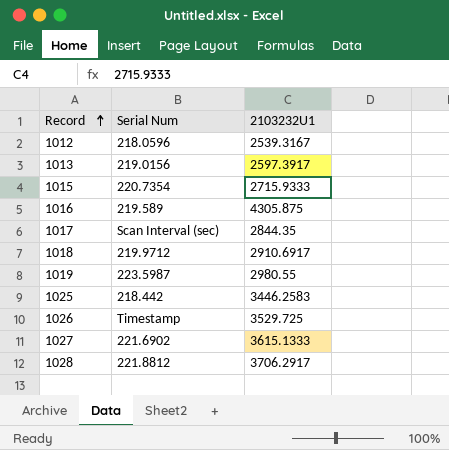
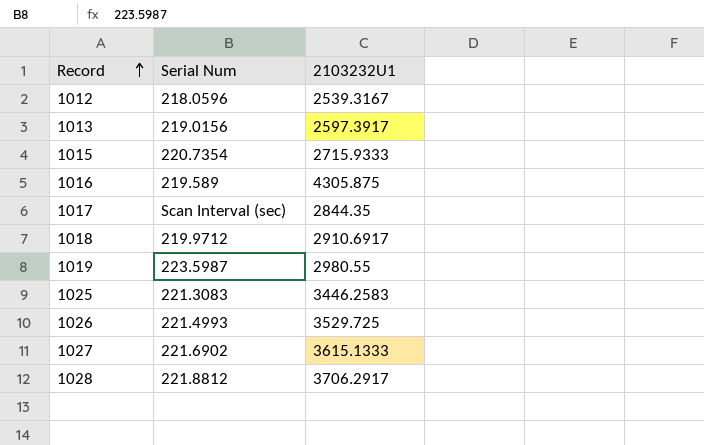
1025 | Serial Num: 218.442 -> 221.3083
1026 | Serial Num: Timestamp -> 221.4993

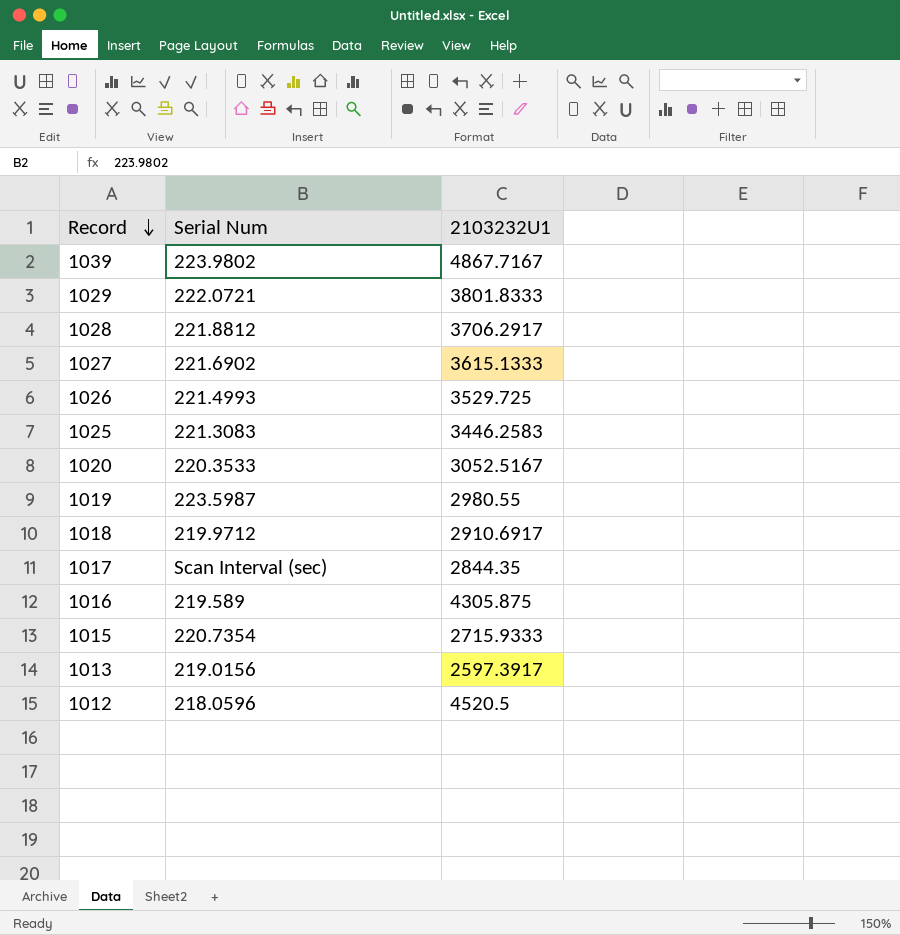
row order: Record ascending -> Record descending
row 1039: none -> 223.9802 | 4867.7167
row 1029: none -> 222.0721 | 3801.8333
row 1020: none -> 220.3533 | 3052.5167
1012 | 2103232U1: 2539.3167 -> 4520.5

